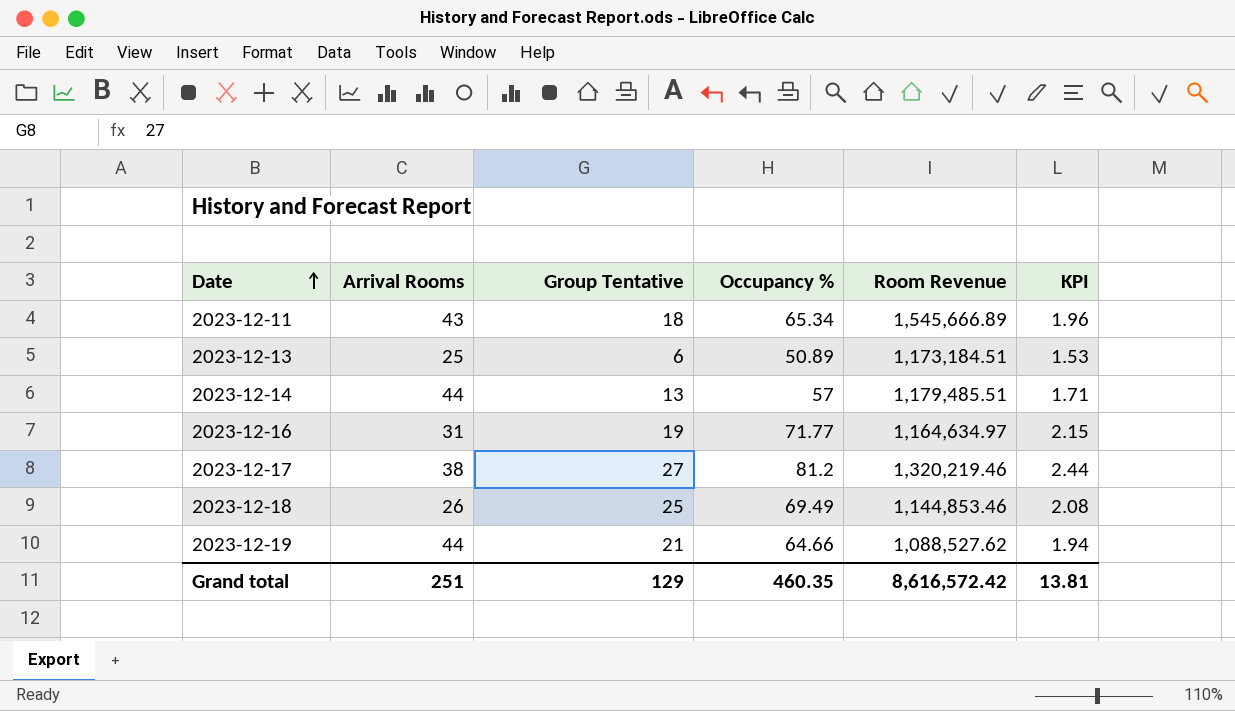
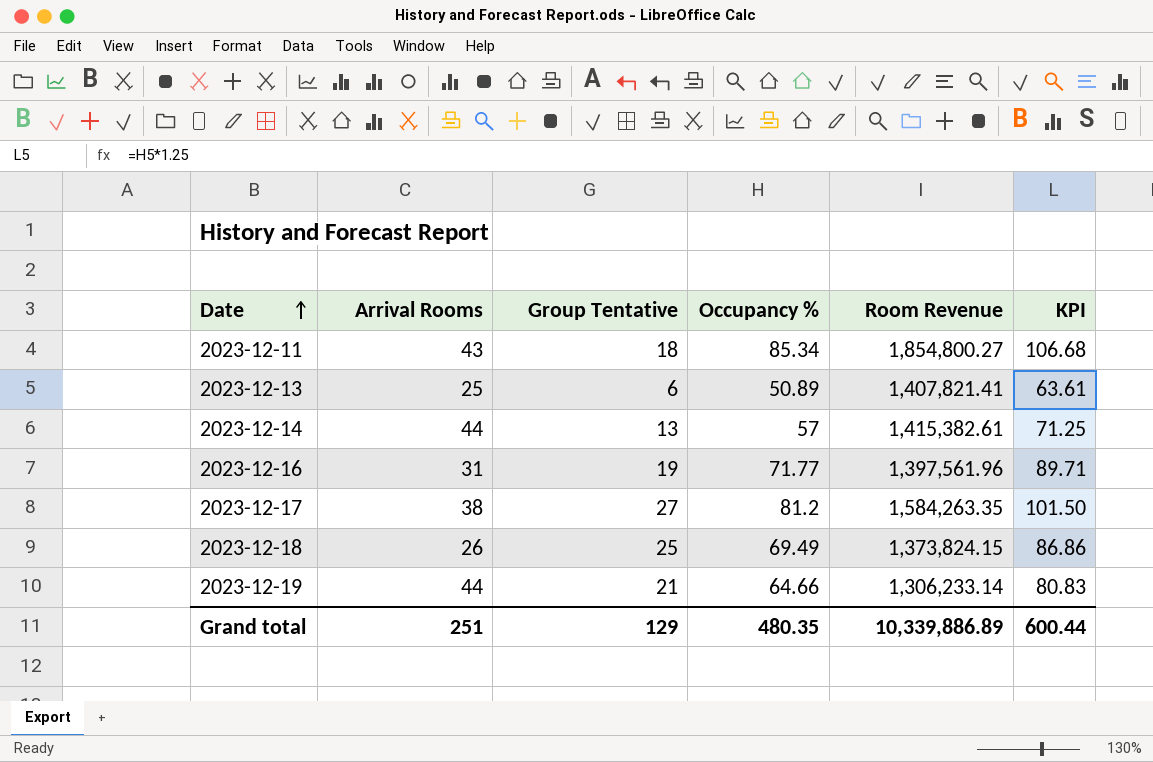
column KPI | formula: [Occupancy %] * 0.03 -> [Occupancy %] * 1.25
2023-12-11 | Occupancy %: 65.34 -> 85.34
2023-12-11 | Room Revenue: 1,545,666.89 -> 1,854,800.27
2023-12-13 | Room Revenue: 1,173,184.51 -> 1,407,821.41
2023-12-14 | Room Revenue: 1,179,485.51 -> 1,415,382.61
2023-12-16 | Room Revenue: 1,164,634.97 -> 1,397,561.96
2023-12-17 | Room Revenue: 1,320,219.46 -> 1,584,263.35
2023-12-18 | Room Revenue: 1,144,853.46 -> 1,373,824.15
2023-12-19 | Room Revenue: 1,088,527.62 -> 1,306,233.14
Grand total | Occupancy %: 460.35 -> 480.35
Grand total | Room Revenue: 8,616,572.42 -> 10,339,886.89
Grand total | KPI: 13.81 -> 600.44

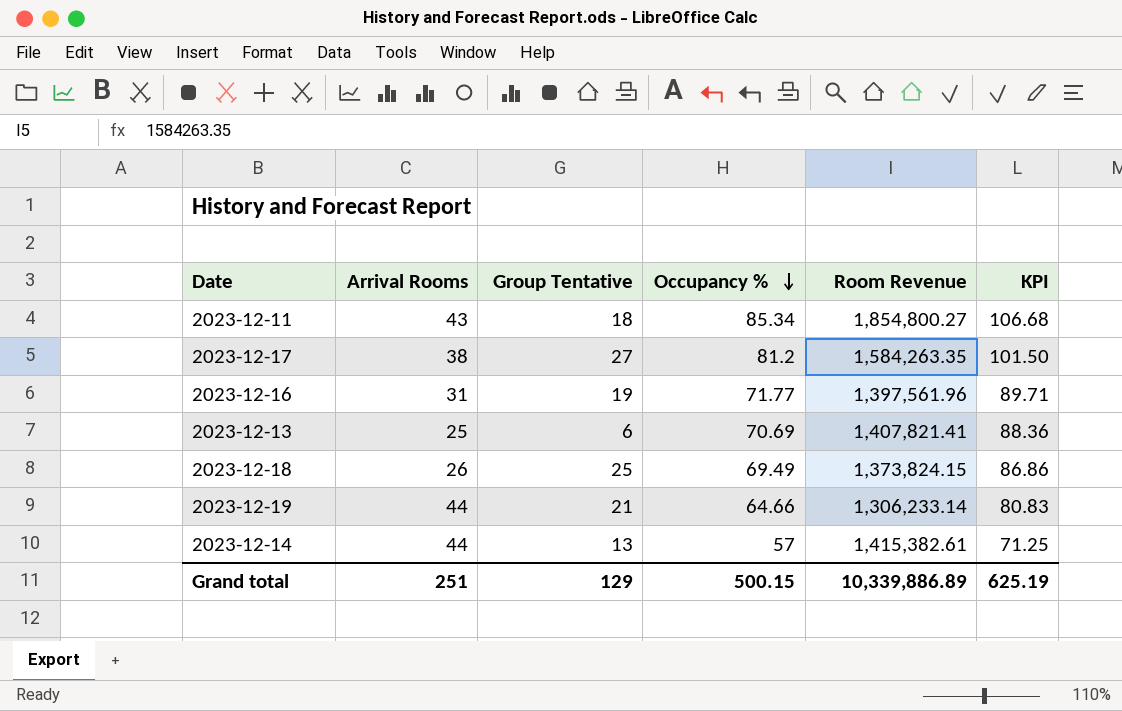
row order: Date ascending -> Occupancy % descending
2023-12-13 | Occupancy %: 50.89 -> 70.69
2023-12-13 | KPI: 63.61 -> 88.36
Grand total | Occupancy %: 480.35 -> 500.15
Grand total | KPI: 600.44 -> 625.19

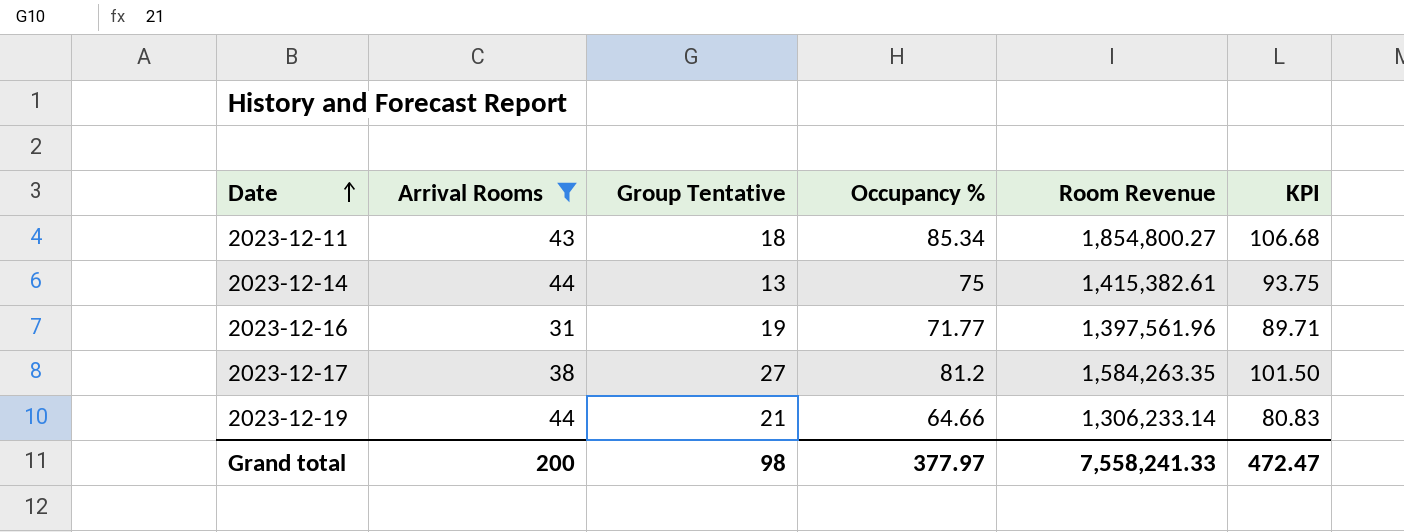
filter: none -> Arrival Rooms >= 31
row order: Occupancy % descending -> Date ascending
2023-12-14 | Occupancy %: 57 -> 75
2023-12-14 | KPI: 71.25 -> 93.75
Grand total | Arrival Rooms: 251 -> 200
Grand total | Group Tentative: 129 -> 98
Grand total | Occupancy %: 500.15 -> 377.97
Grand total | Room Revenue: 10,339,886.89 -> 7,558,241.33
Grand total | KPI: 625.19 -> 472.47

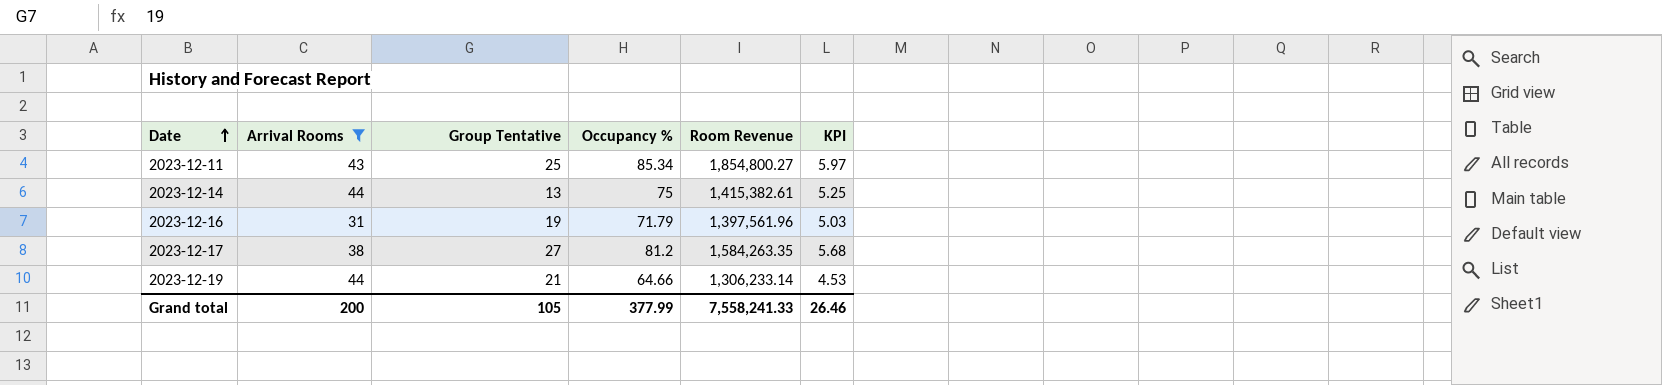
column KPI | formula: [Occupancy %] * 1.25 -> [Occupancy %] * 0.07
2023-12-11 | Group Tentative: 18 -> 25
2023-12-16 | Occupancy %: 71.77 -> 71.79
Grand total | Group Tentative: 98 -> 105
Grand total | Occupancy %: 377.97 -> 377.99
Grand total | KPI: 472.47 -> 26.46

